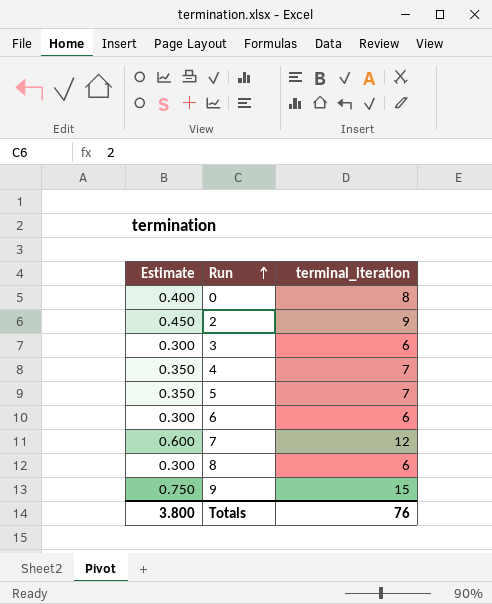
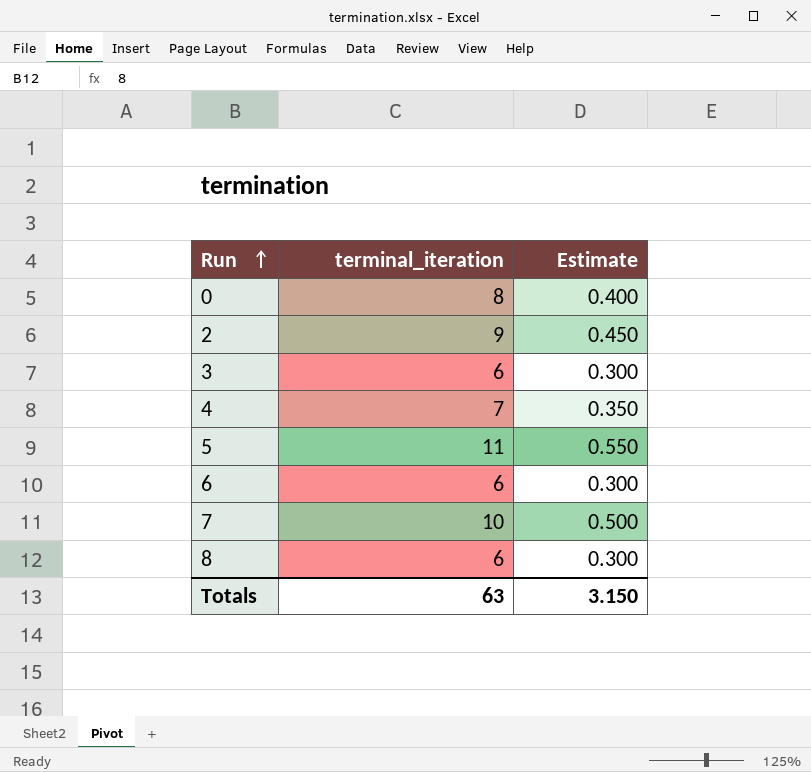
column Estimate | position: 1 -> 3
row 9: 0.750 | 15 -> none
5 | terminal_iteration: 7 -> 11
5 | Estimate: 0.350 -> 0.550
7 | terminal_iteration: 12 -> 10
7 | Estimate: 0.600 -> 0.500
Totals | terminal_iteration: 76 -> 63
Totals | Estimate: 3.800 -> 3.150

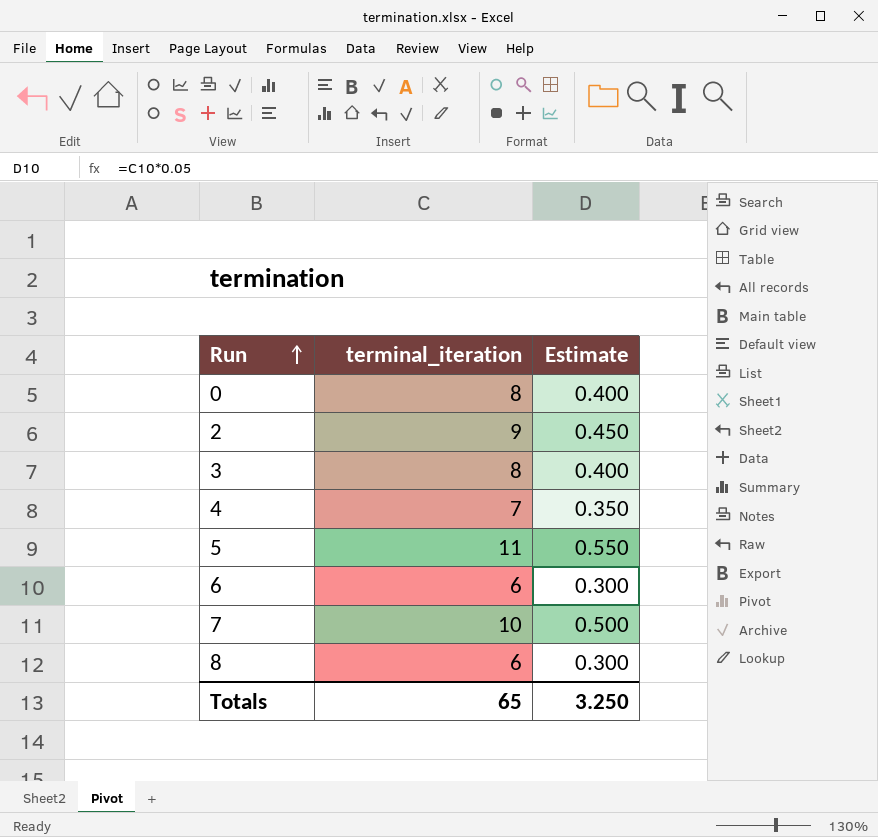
3 | terminal_iteration: 6 -> 8
3 | Estimate: 0.300 -> 0.400
Totals | terminal_iteration: 63 -> 65
Totals | Estimate: 3.150 -> 3.250

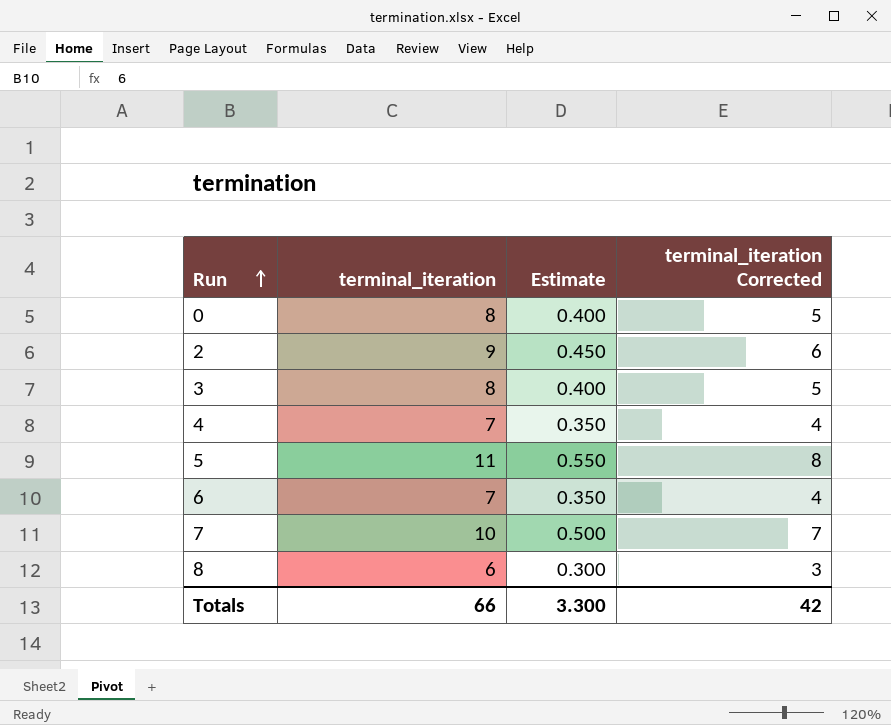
column terminal_iteration Corrected | formula: none -> [terminal_iteration] - 3
6 | terminal_iteration: 6 -> 7
6 | Estimate: 0.300 -> 0.350
Totals | terminal_iteration: 65 -> 66
Totals | Estimate: 3.250 -> 3.300

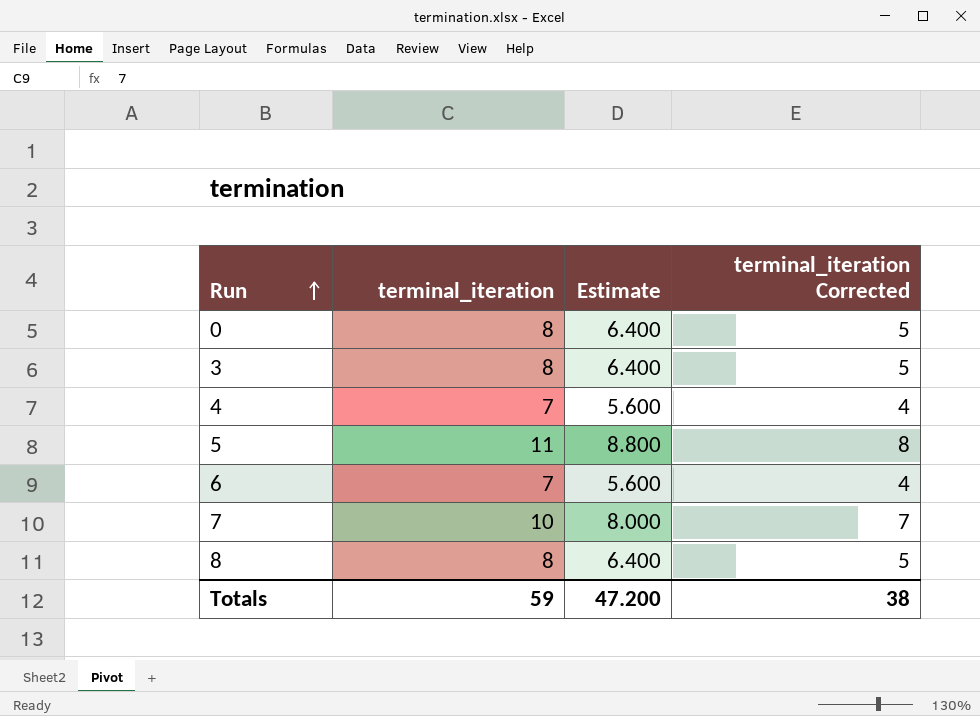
column Estimate | formula: [terminal_iteration] * 0.05 -> [terminal_iteration] * 0.8
row 2: 9 | 0.450 | 6 -> none
8 | terminal_iteration: 6 -> 8
8 | terminal_iteration Corrected: 3 -> 5
Totals | terminal_iteration: 66 -> 59
Totals | Estimate: 3.300 -> 47.200
Totals | terminal_iteration Corrected: 42 -> 38

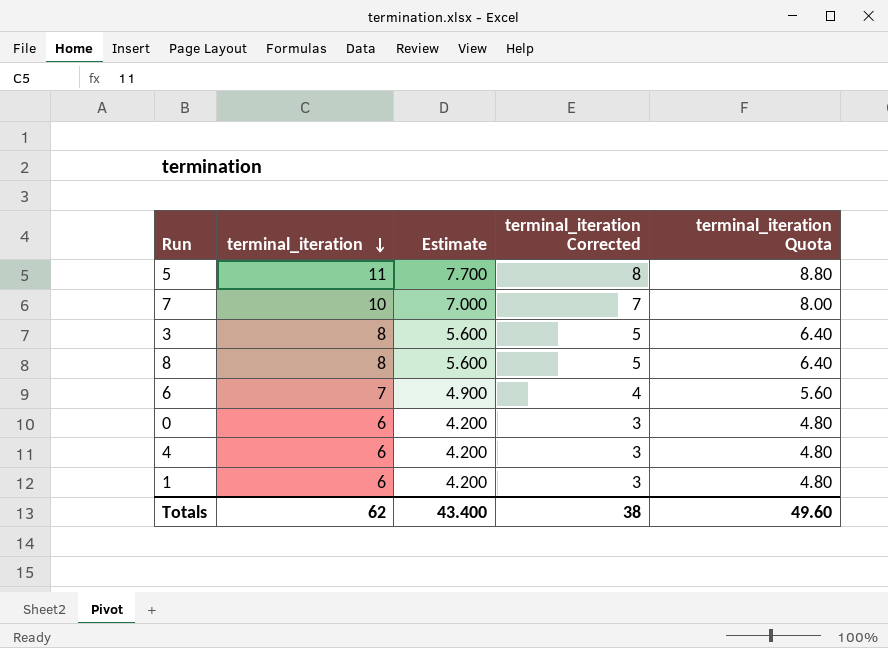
row order: Run ascending -> terminal_iteration descending
column Estimate | formula: [terminal_iteration] * 0.8 -> [terminal_iteration] * 0.7
column terminal_iteration Quota | formula: none -> [terminal_iteration] * 0.8
0 | terminal_iteration: 8 -> 6
0 | terminal_iteration Corrected: 5 -> 3
4 | terminal_iteration: 7 -> 6
4 | terminal_iteration Corrected: 4 -> 3
row 1: none -> 6 | 4.200 | 3 | 4.80
Totals | terminal_iteration: 59 -> 62
Totals | Estimate: 47.200 -> 43.400

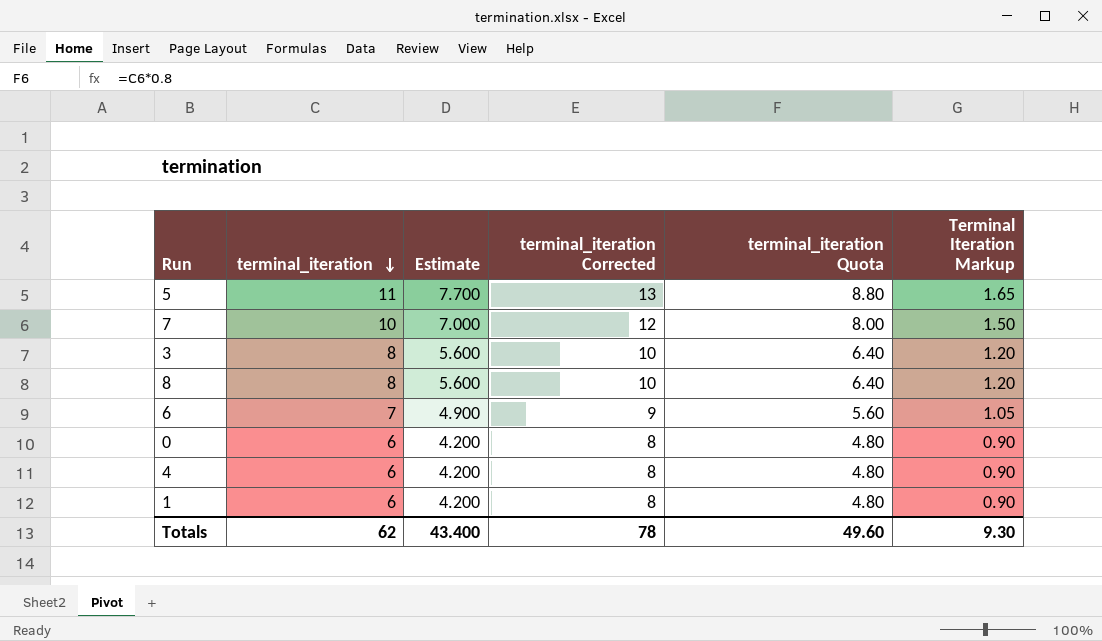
column terminal_iteration Corrected | formula: [terminal_iteration] - 3 -> [terminal_iteration] + 2
column Terminal Iteration Markup | formula: none -> [terminal_iteration] * 0.15
Totals | terminal_iteration Corrected: 38 -> 78

